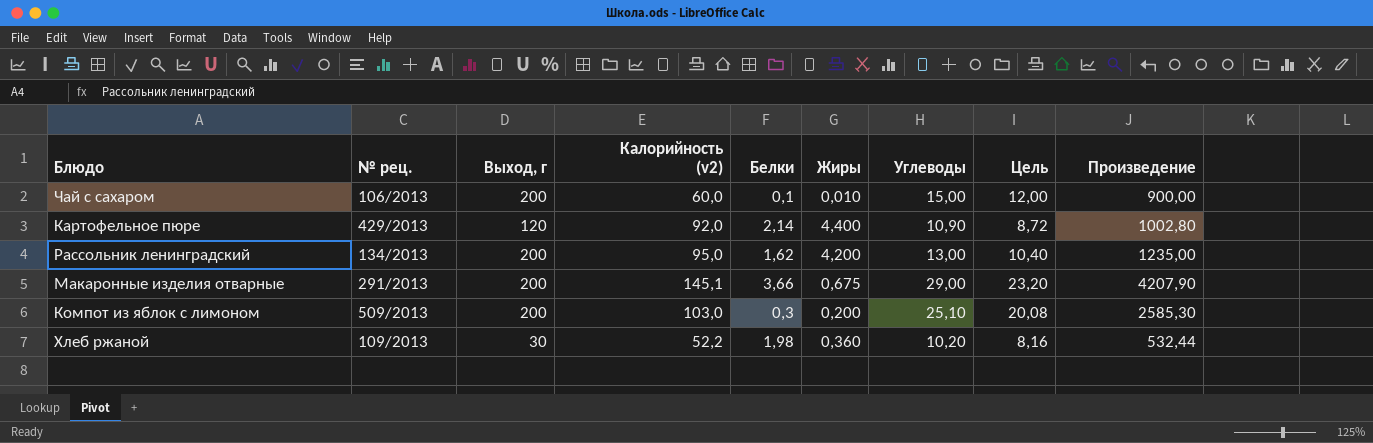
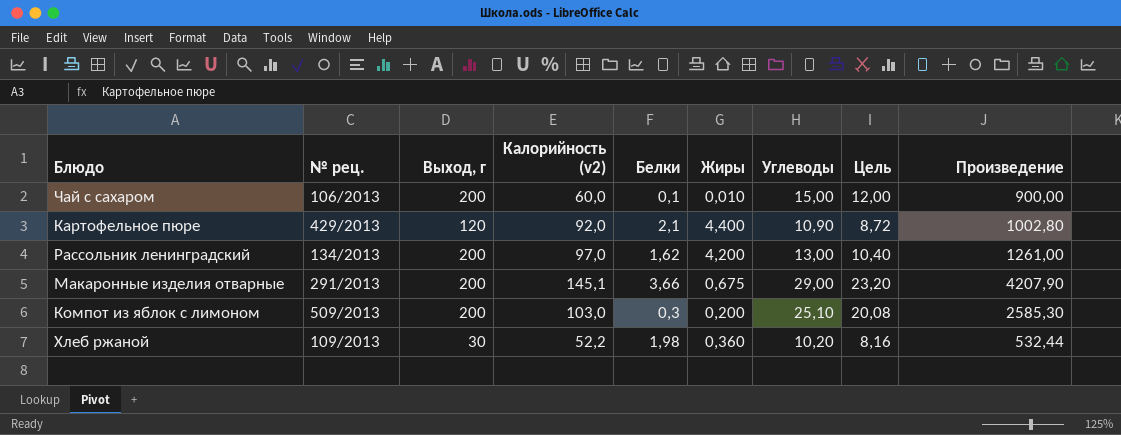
Картофельное пюре | Белки: 2,14 -> 2,1
Рассольник ленинградский | Калорийность (v2): 95,0 -> 97,0
Рассольник ленинградский | Произведение: 1235,00 -> 1261,00

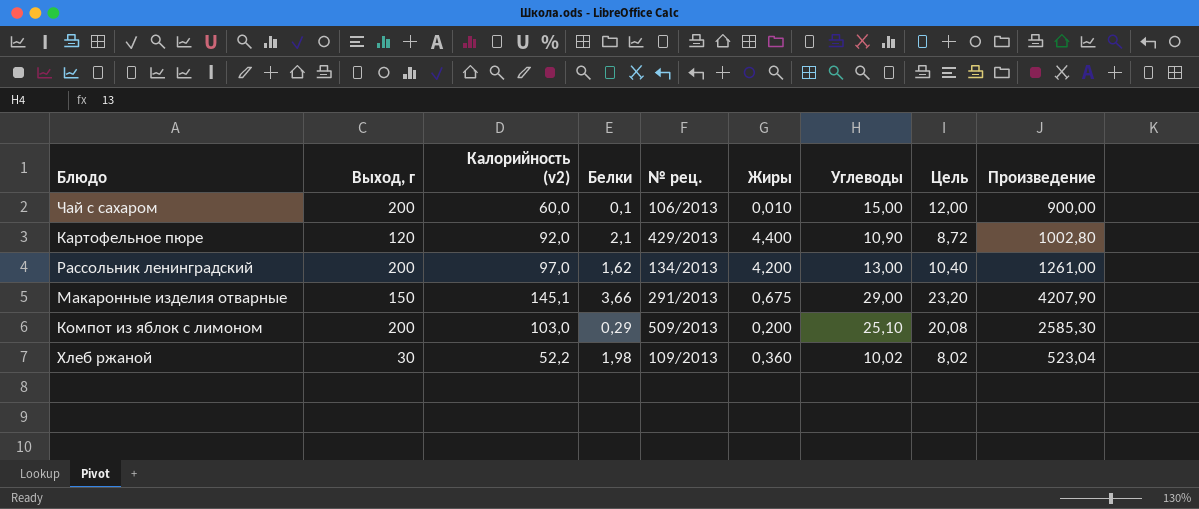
column № рец. | position: 2 -> 5
Макаронные изделия отварные | Выход, г: 200 -> 150
Компот из яблок с лимоном | Белки: 0,3 -> 0,29
Хлеб ржаной | Углеводы: 10,20 -> 10,02
Хлеб ржаной | Цель: 8,16 -> 8,02
Хлеб ржаной | Произведение: 532,44 -> 523,04

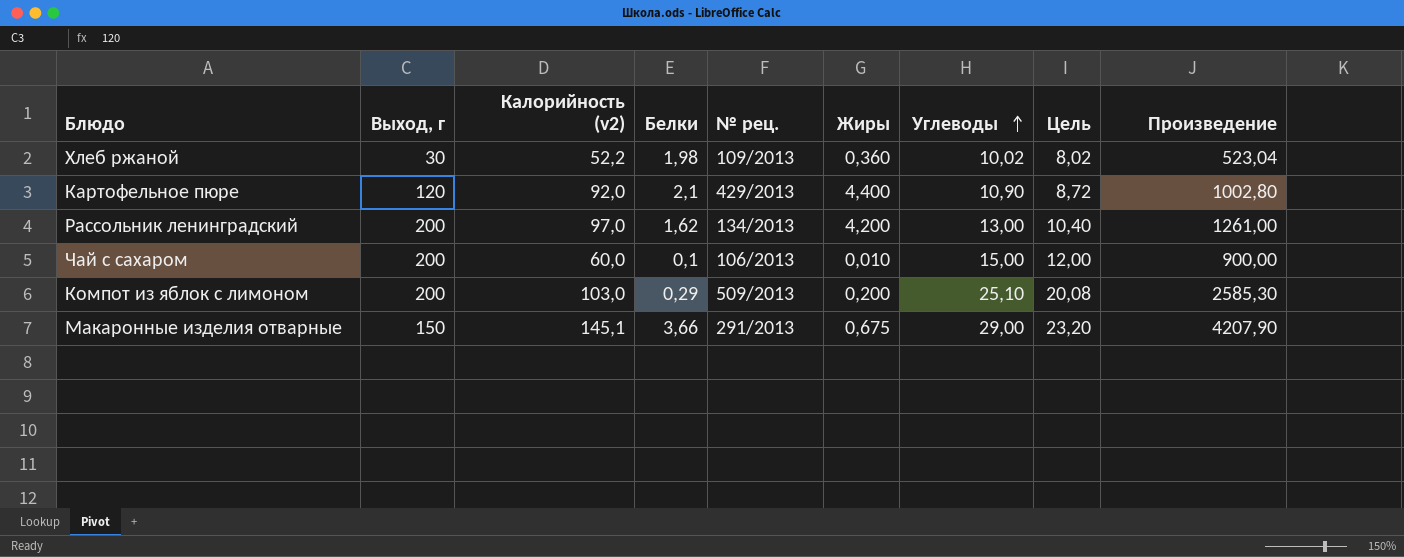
row order: none -> Углеводы ascending

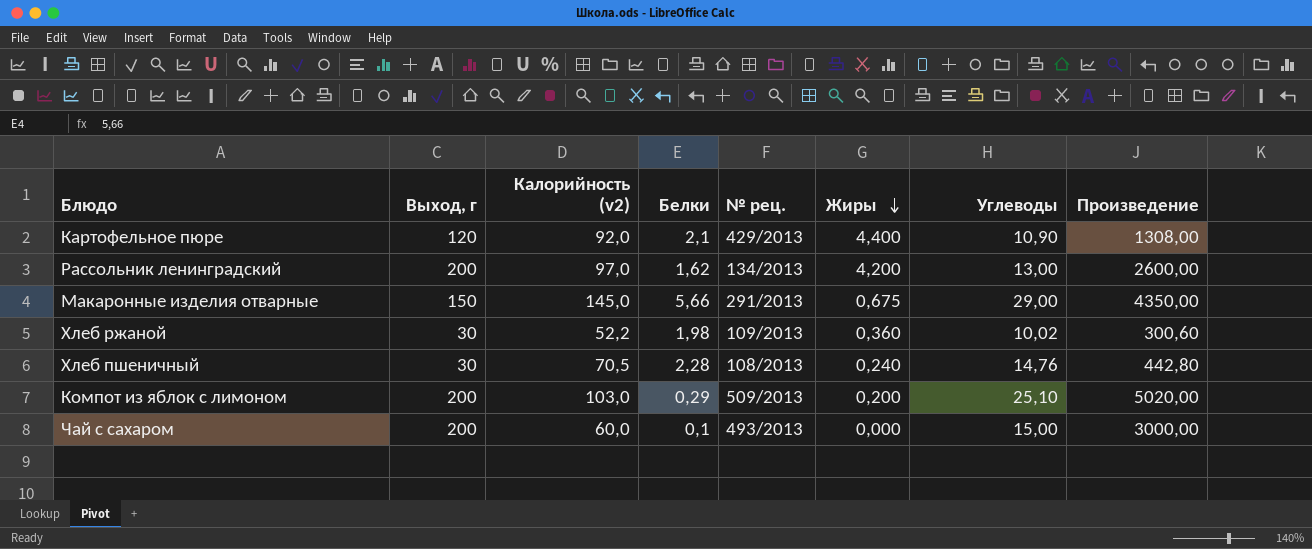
row order: Углеводы ascending -> Жиры descending
column Цель | formula: [Углеводы] * 0,8 -> none
column Произведение | formula: [Калорийность (v2)] * [Углеводы] -> [Выход, г] * [Углеводы]
Макаронные изделия отварные | Калорийность (v2): 145,1 -> 145,0
Макаронные изделия отварные | Белки: 3,66 -> 5,66
row Хлеб пшеничный: none -> 30 | 70,5 | 2,28 | 108/2013 | 0,240 | 14,76 | 442,80
Чай с сахаром | № рец.: 106/2013 -> 493/2013
Чай с сахаром | Жиры: 0,010 -> 0,000

